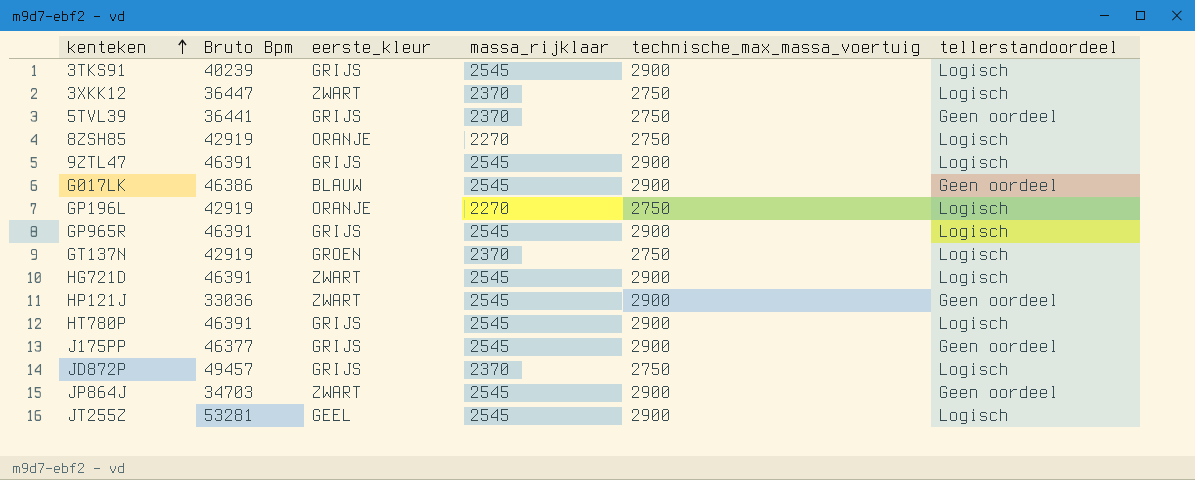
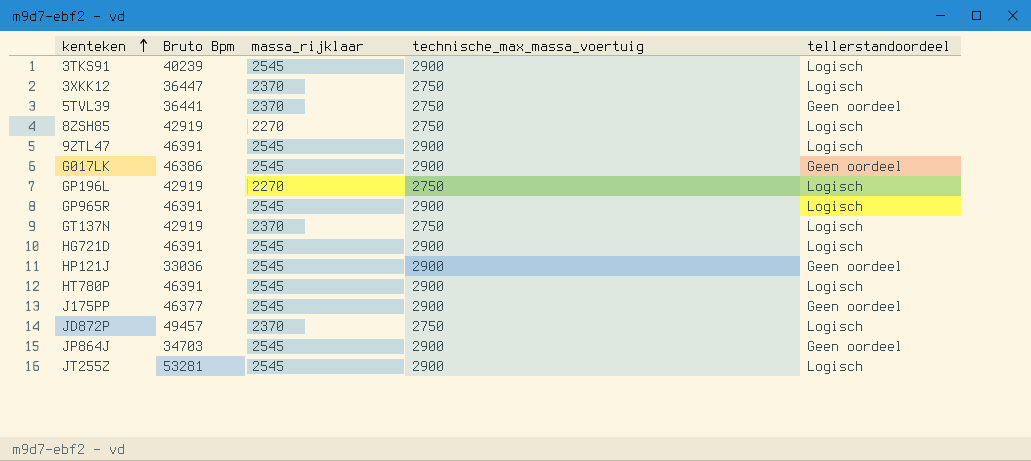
column eerste_kleur | position: 3 -> none

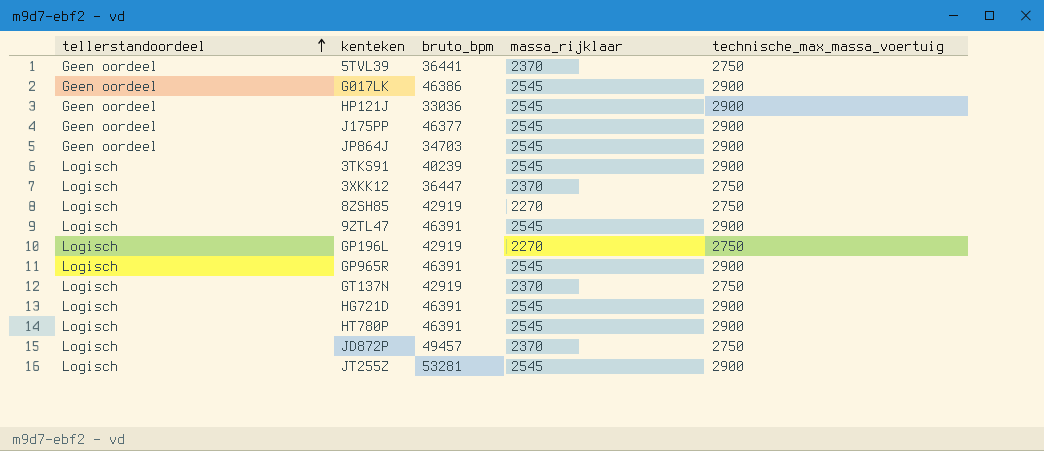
row order: kenteken ascending -> tellerstandoordeel ascending
column tellerstandoordeel | position: 5 -> 1
column name: Bruto Bpm -> bruto_bpm

